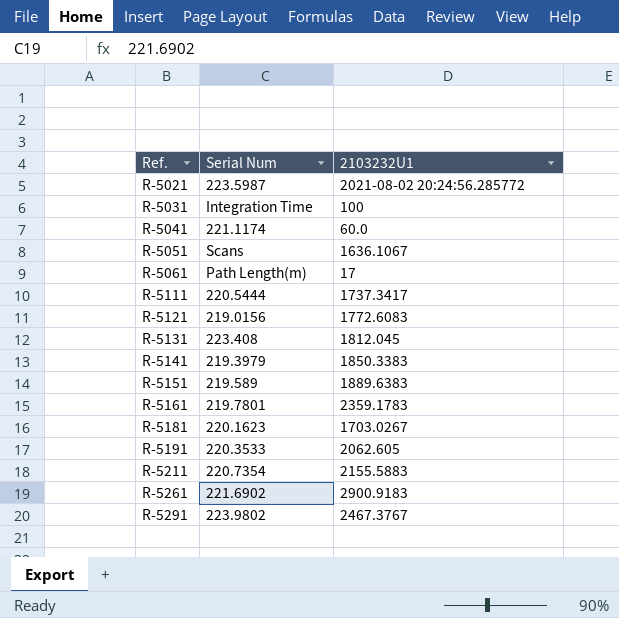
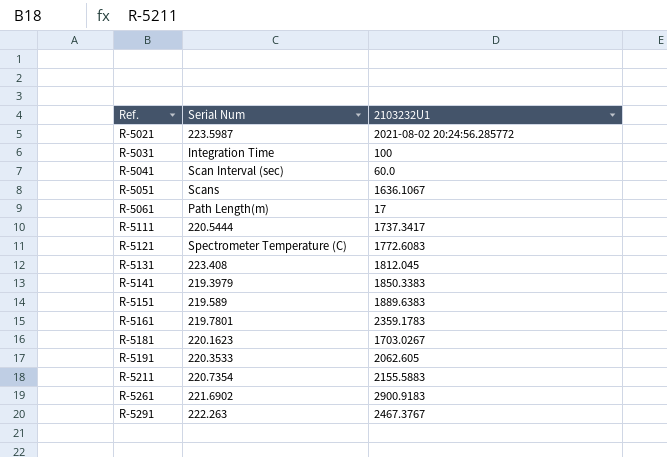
R-5041 | Serial Num: 221.1174 -> Scan Interval (sec)
R-5121 | Serial Num: 219.0156 -> Spectrometer Temperature (C)
R-5291 | Serial Num: 223.9802 -> 222.263

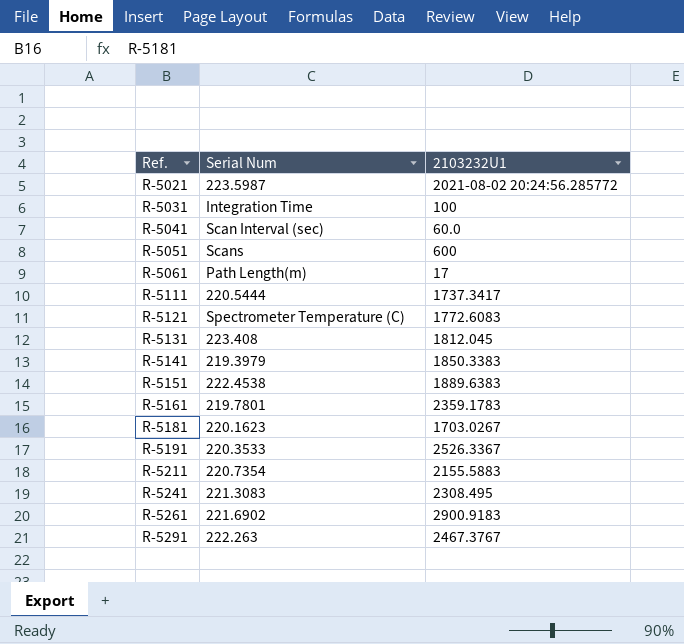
R-5051 | 2103232U1: 1636.1067 -> 600
R-5151 | Serial Num: 219.589 -> 222.4538
R-5191 | 2103232U1: 2062.605 -> 2526.3367
row R-5241: none -> 221.3083 | 2308.495

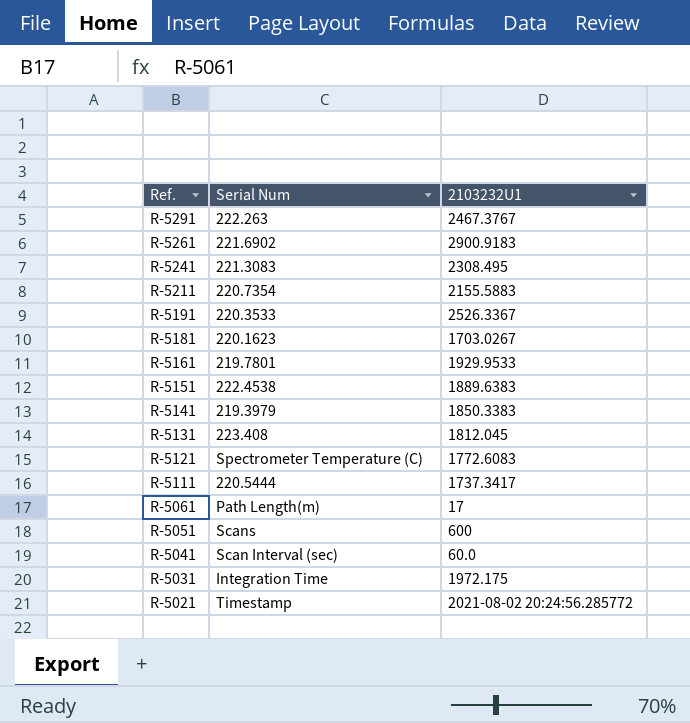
row order: Ref. ascending -> Ref. descending
R-5161 | 2103232U1: 2359.1783 -> 1929.9533
R-5031 | 2103232U1: 100 -> 1972.175
R-5021 | Serial Num: 223.5987 -> Timestamp

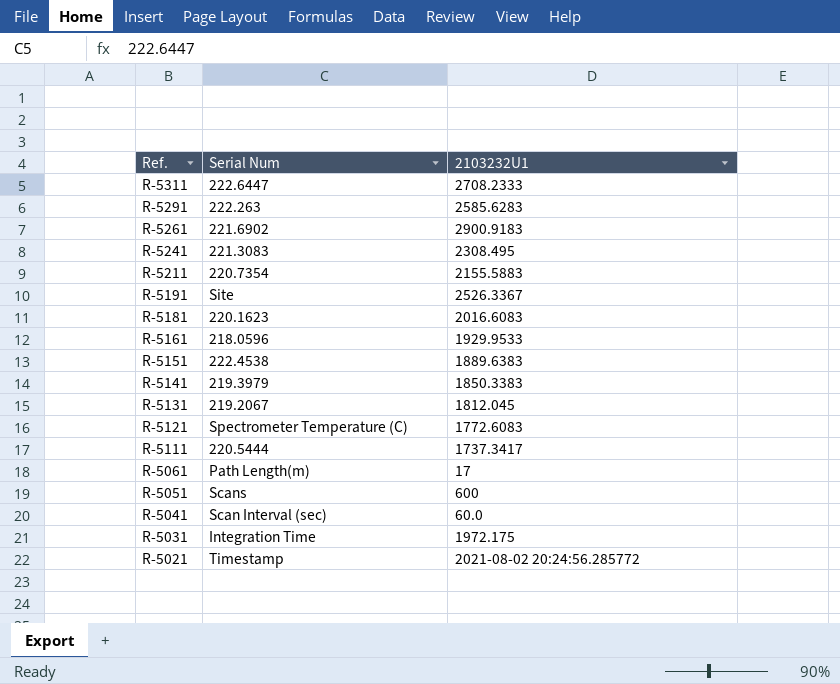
row R-5311: none -> 222.6447 | 2708.2333
R-5291 | 2103232U1: 2467.3767 -> 2585.6283
R-5191 | Serial Num: 220.3533 -> Site
R-5181 | 2103232U1: 1703.0267 -> 2016.6083
R-5161 | Serial Num: 219.7801 -> 218.0596
R-5131 | Serial Num: 223.408 -> 219.2067

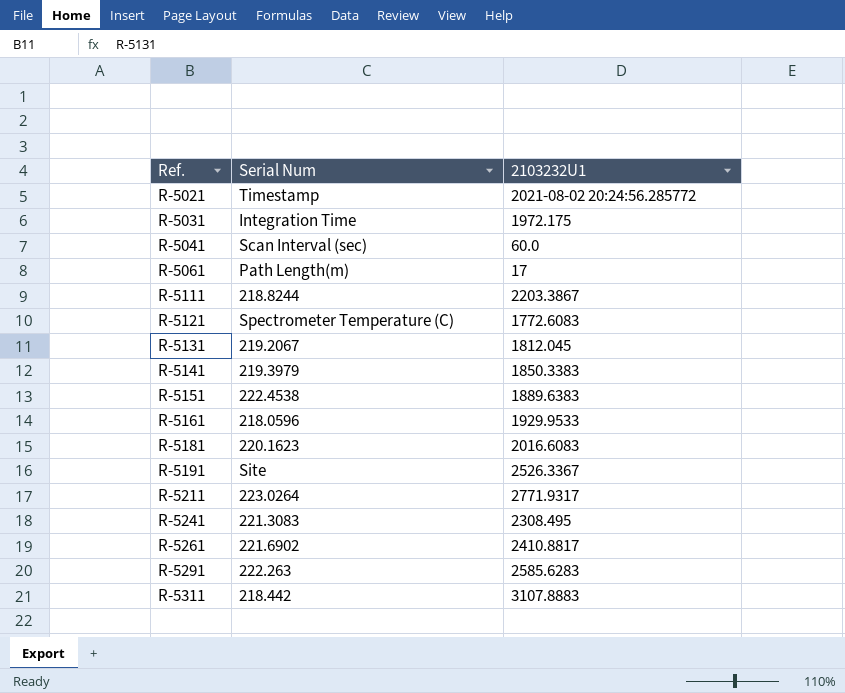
row order: Ref. descending -> Ref. ascending
row R-5051: Scans | 600 -> none
R-5111 | Serial Num: 220.5444 -> 218.8244
R-5111 | 2103232U1: 1737.3417 -> 2203.3867
R-5211 | Serial Num: 220.7354 -> 223.0264
R-5211 | 2103232U1: 2155.5883 -> 2771.9317
R-5261 | 2103232U1: 2900.9183 -> 2410.8817
R-5311 | Serial Num: 222.6447 -> 218.442
R-5311 | 2103232U1: 2708.2333 -> 3107.8883

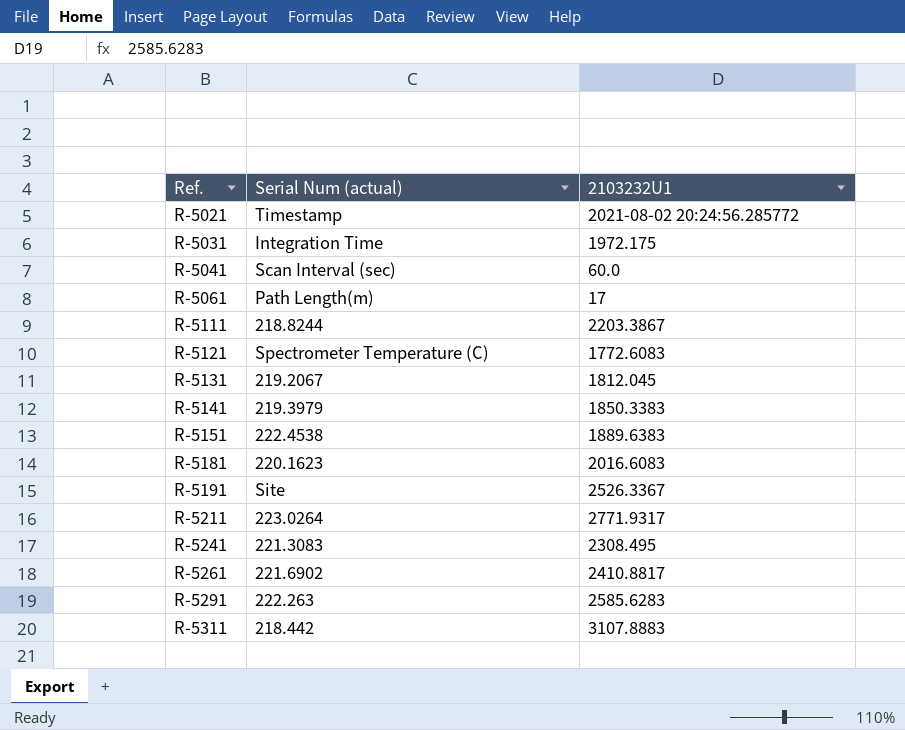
column name: Serial Num -> Serial Num (actual)
row R-5161: 218.0596 | 1929.9533 -> none

